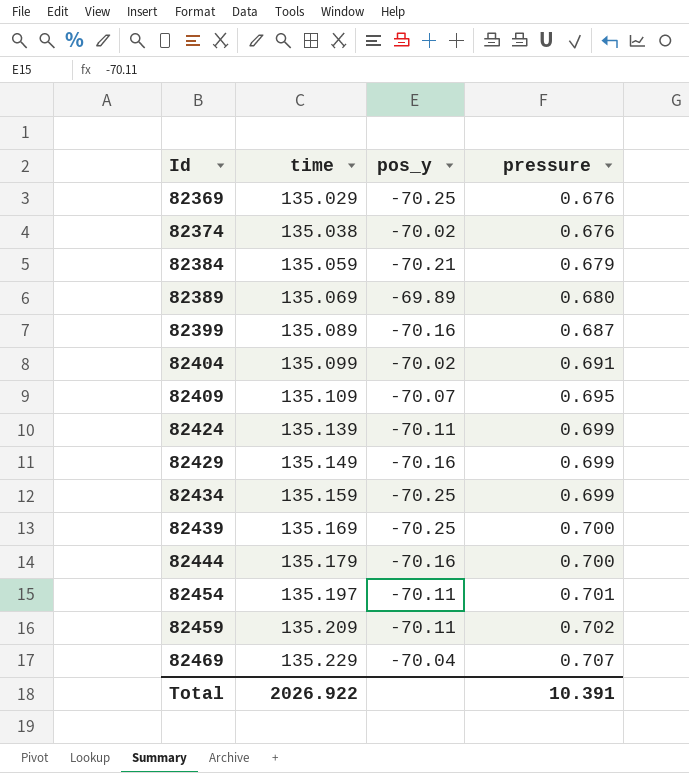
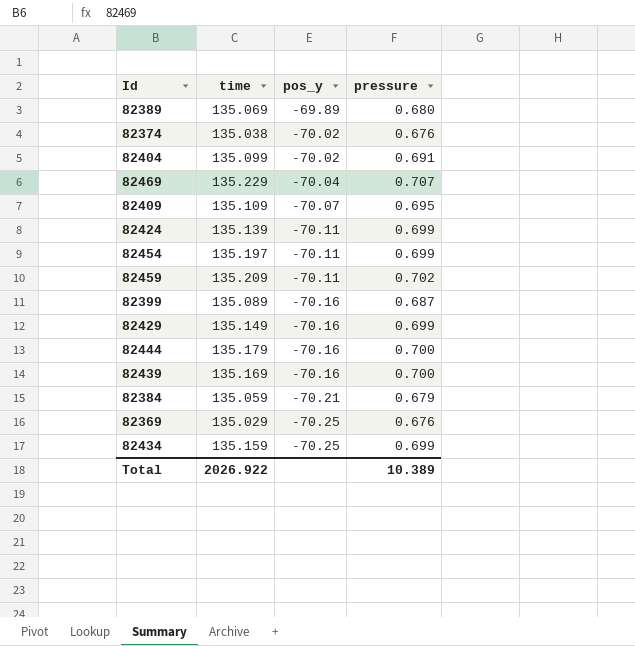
row order: Id ascending -> pos_y descending
82454 | pressure: 0.701 -> 0.699
82439 | pos_y: -70.25 -> -70.16
Total | pressure: 10.391 -> 10.389

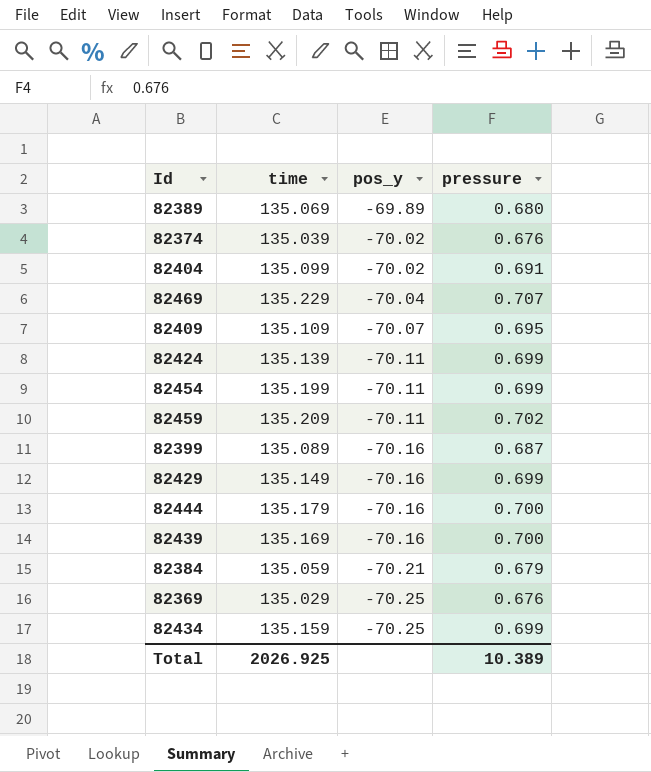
82374 | time: 135.038 -> 135.039
82454 | time: 135.197 -> 135.199
Total | time: 2026.922 -> 2026.925

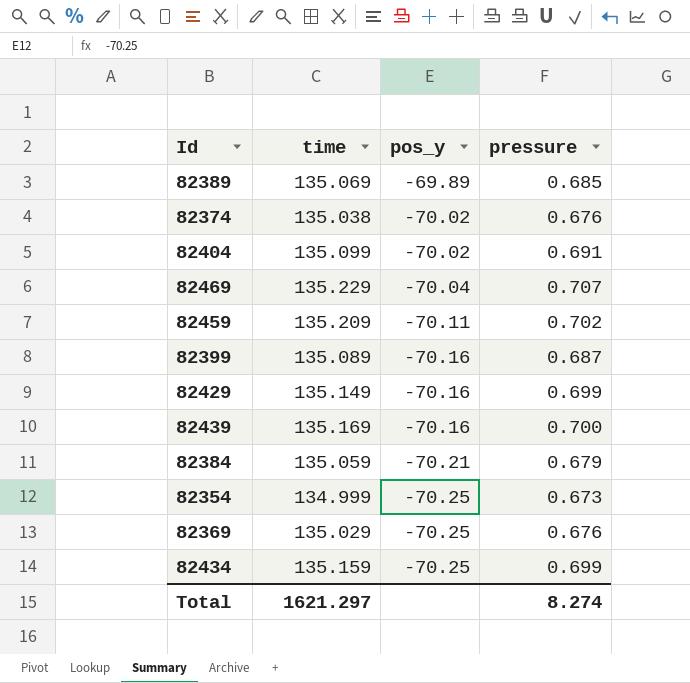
row 82409: 135.109 | -70.07 | 0.695 -> none
row 82424: 135.139 | -70.11 | 0.699 -> none
row 82454: 135.199 | -70.11 | 0.699 -> none
row 82444: 135.179 | -70.16 | 0.700 -> none
82389 | pressure: 0.680 -> 0.685
82374 | time: 135.039 -> 135.038
row 82354: none -> 134.999 | -70.25 | 0.673
Total | time: 2026.925 -> 1621.297
Total | pressure: 10.389 -> 8.274

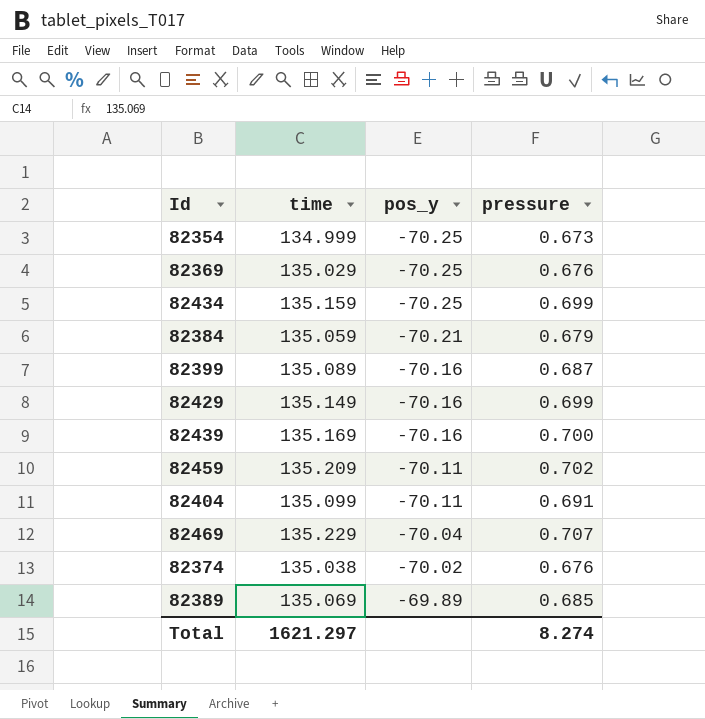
row order: pos_y descending -> pos_y ascending
82404 | pos_y: -70.02 -> -70.11

